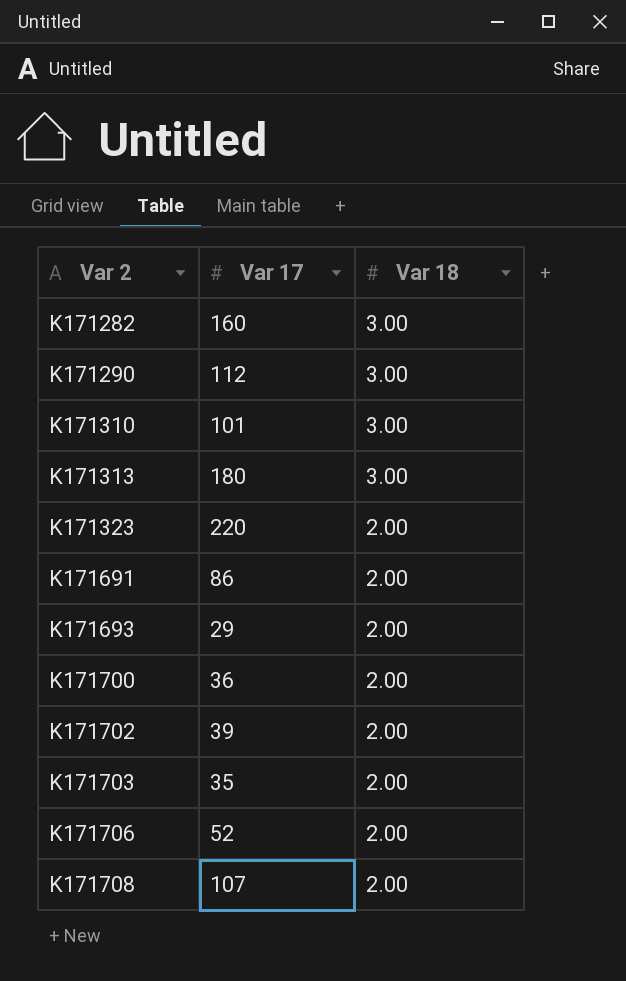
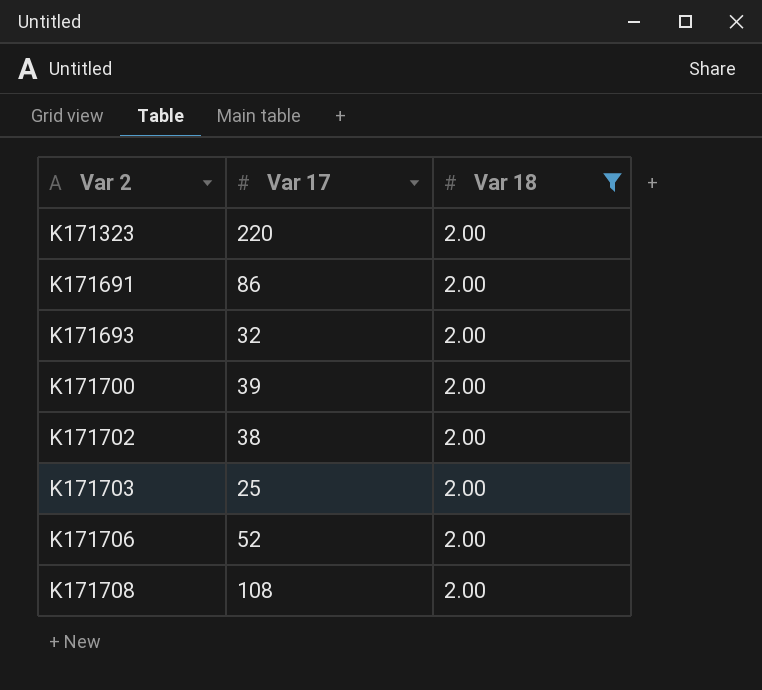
filter: none -> Var 18 = 2.00
K171693 | Var 17: 29 -> 32
K171700 | Var 17: 36 -> 39
K171702 | Var 17: 39 -> 38
K171703 | Var 17: 35 -> 25
K171708 | Var 17: 107 -> 108

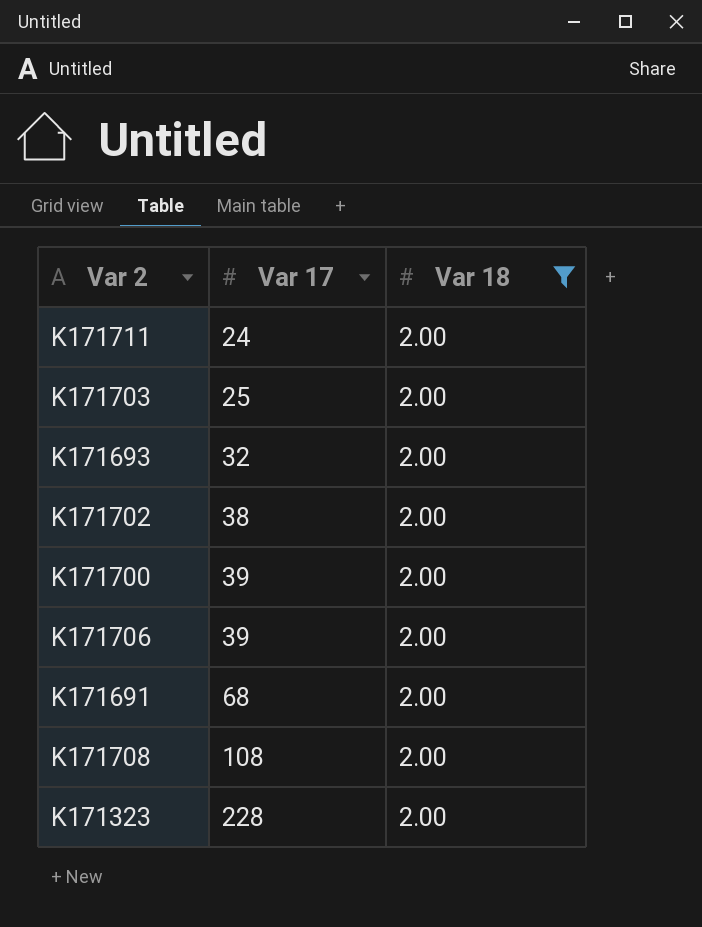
row order: Var 2 ascending -> Var 17 ascending
row K171711: none -> 24 | 2.00
K171706 | Var 17: 52 -> 39
K171691 | Var 17: 86 -> 68
K171323 | Var 17: 220 -> 228

